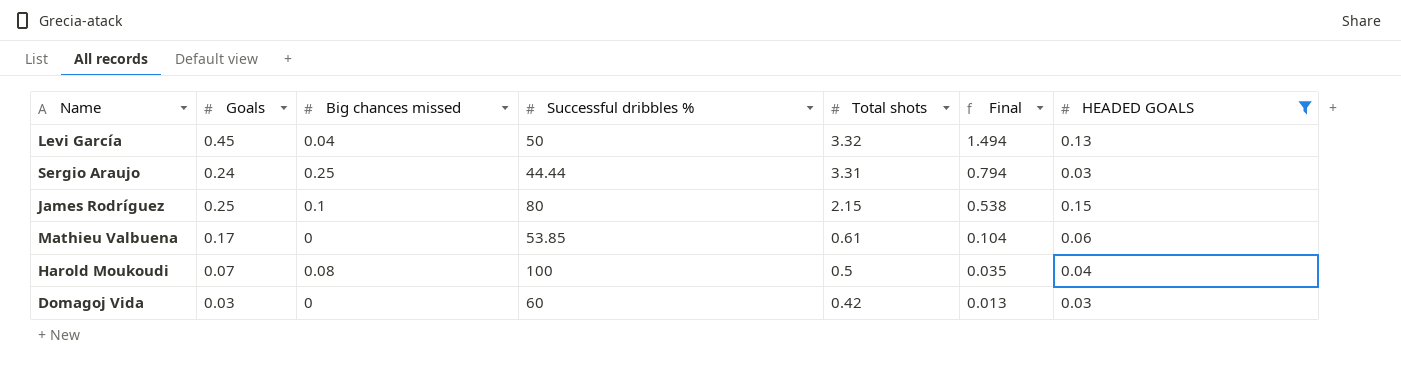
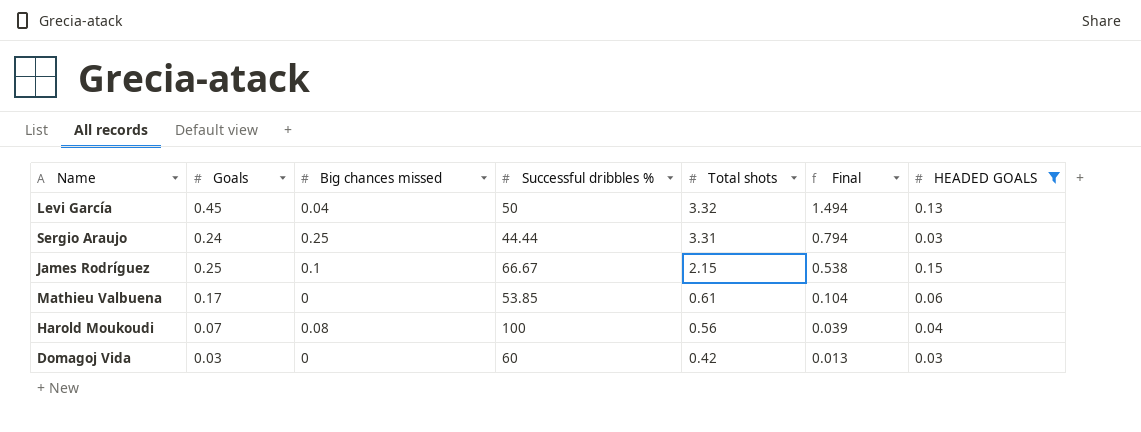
James Rodríguez | Successful dribbles %: 80 -> 66.67
Harold Moukoudi | Total shots: 0.5 -> 0.56
Harold Moukoudi | Final: 0.035 -> 0.039

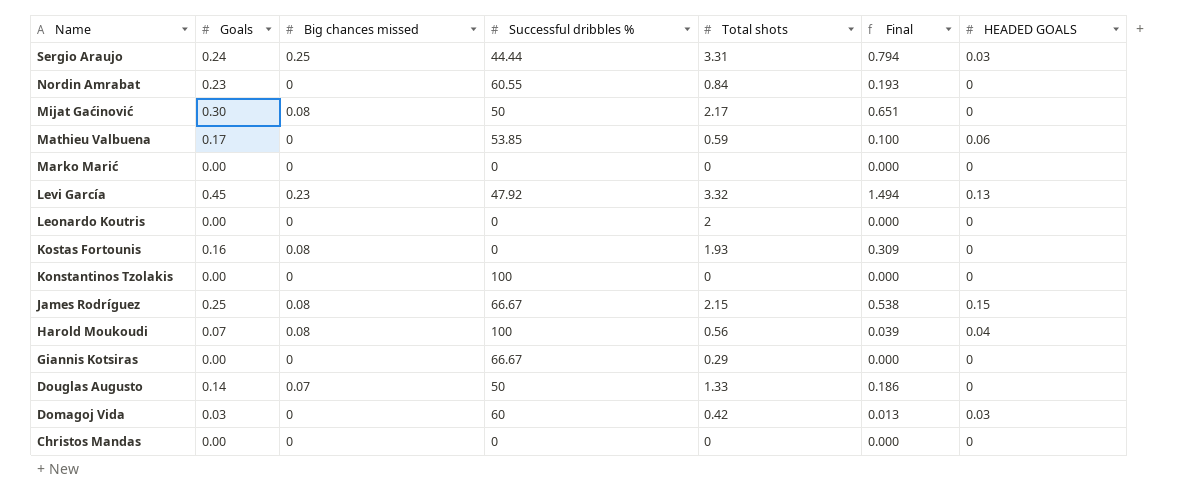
filter: HEADED GOALS != 0 -> none
row order: Total shots descending -> Name descending
Mathieu Valbuena | Total shots: 0.61 -> 0.59
Mathieu Valbuena | Final: 0.104 -> 0.100
Levi García | Big chances missed: 0.04 -> 0.23
Levi García | Successful dribbles %: 50 -> 47.92
James Rodríguez | Big chances missed: 0.1 -> 0.08

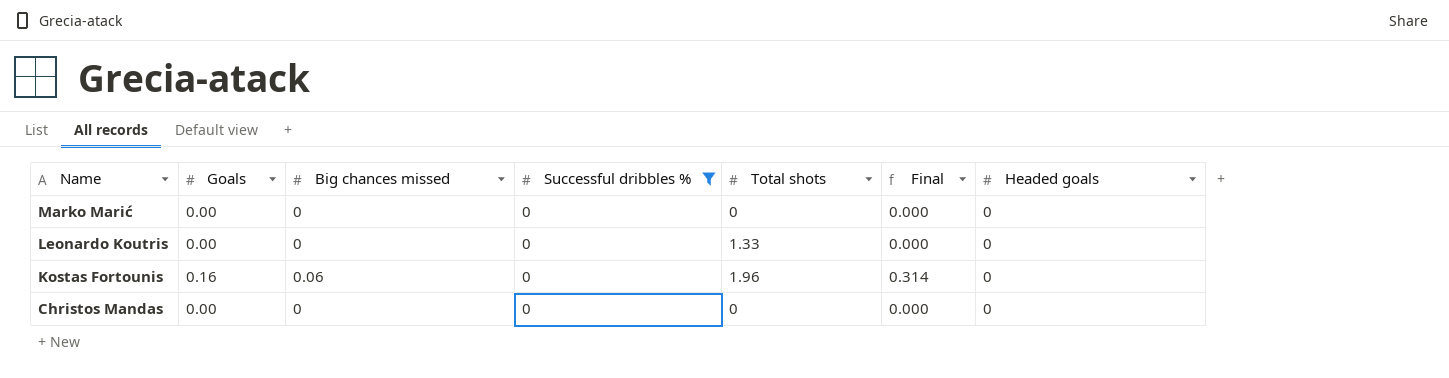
filter: none -> Successful dribbles % = 0
column name: HEADED GOALS -> Headed goals
Leonardo Koutris | Total shots: 2 -> 1.33
Kostas Fortounis | Big chances missed: 0.08 -> 0.06
Kostas Fortounis | Total shots: 1.93 -> 1.96
Kostas Fortounis | Final: 0.309 -> 0.314

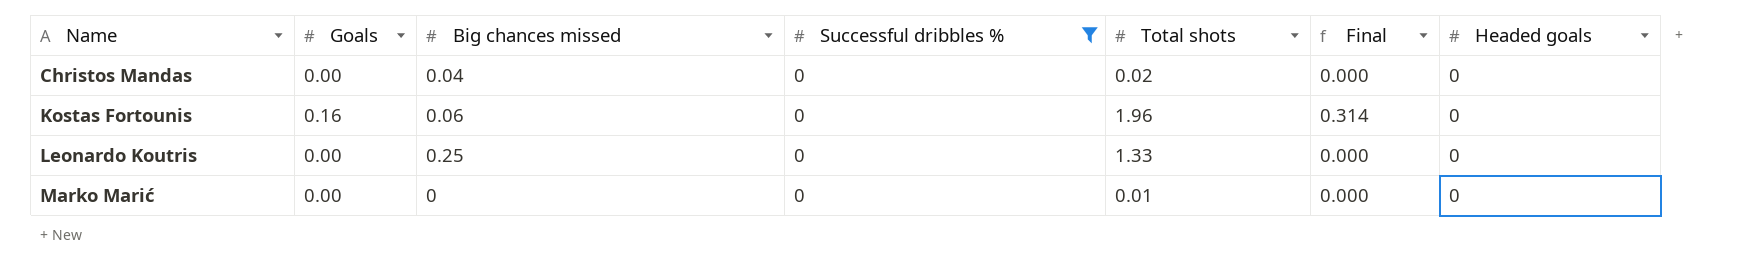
row order: Name descending -> Name ascending
Christos Mandas | Big chances missed: 0 -> 0.04
Christos Mandas | Total shots: 0 -> 0.02
Leonardo Koutris | Big chances missed: 0 -> 0.25
Marko Marić | Total shots: 0 -> 0.01

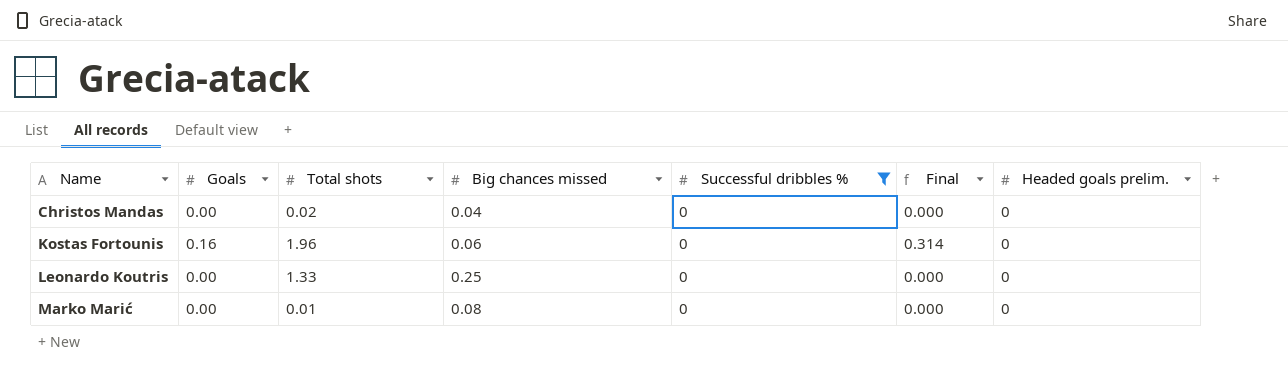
column Total shots | position: 5 -> 3
column name: Headed goals -> Headed goals prelim.
Marko Marić | Big chances missed: 0 -> 0.08

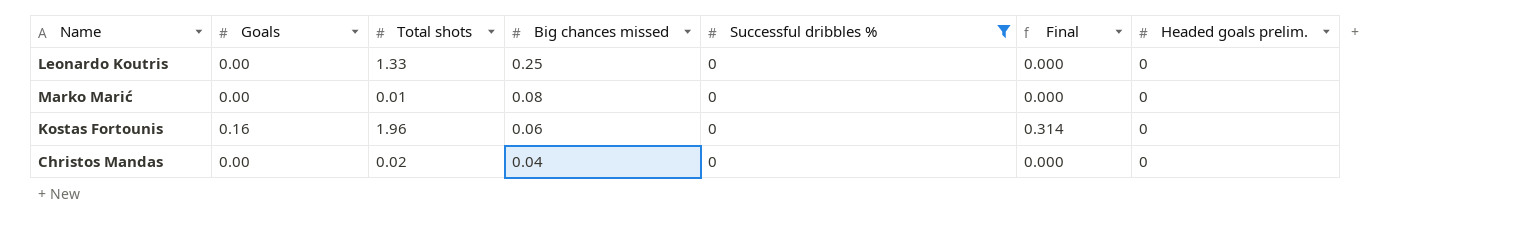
row order: Name ascending -> Big chances missed descending

